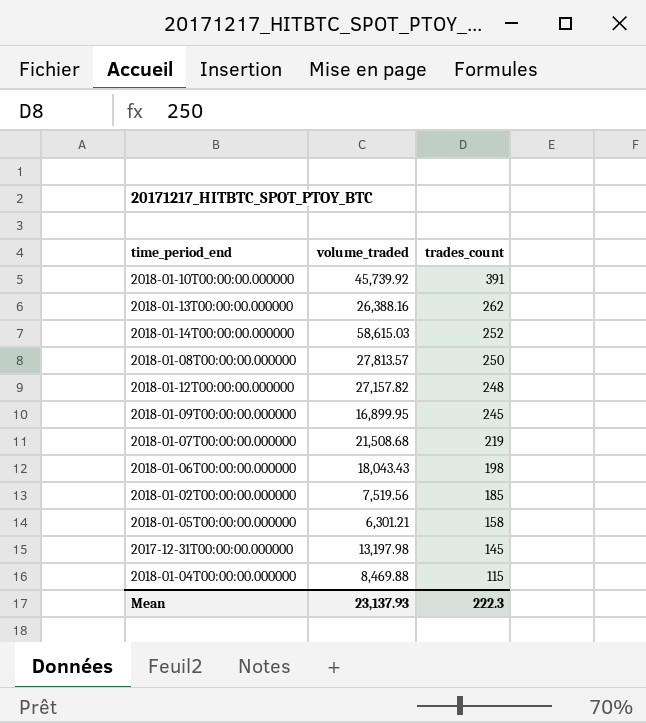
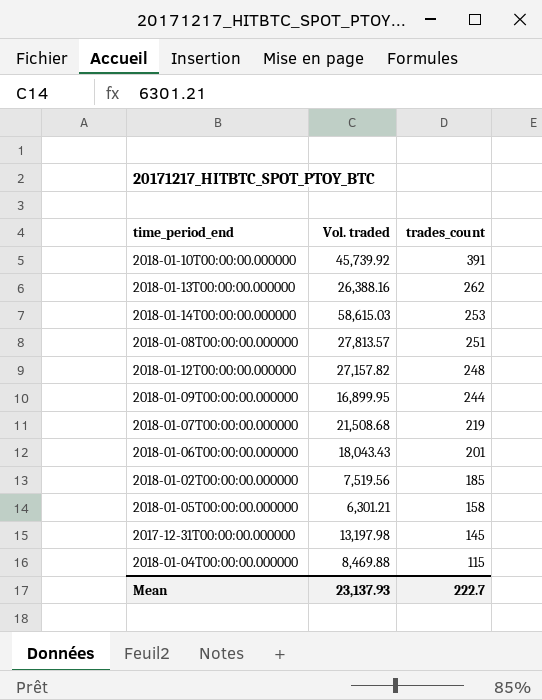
column name: volume_traded -> Vol. traded
2018-01-14T00:00:00.000000 | trades_count: 252 -> 253
2018-01-08T00:00:00.000000 | trades_count: 250 -> 251
2018-01-09T00:00:00.000000 | trades_count: 245 -> 244
2018-01-06T00:00:00.000000 | trades_count: 198 -> 201
Mean | trades_count: 222.3 -> 222.7

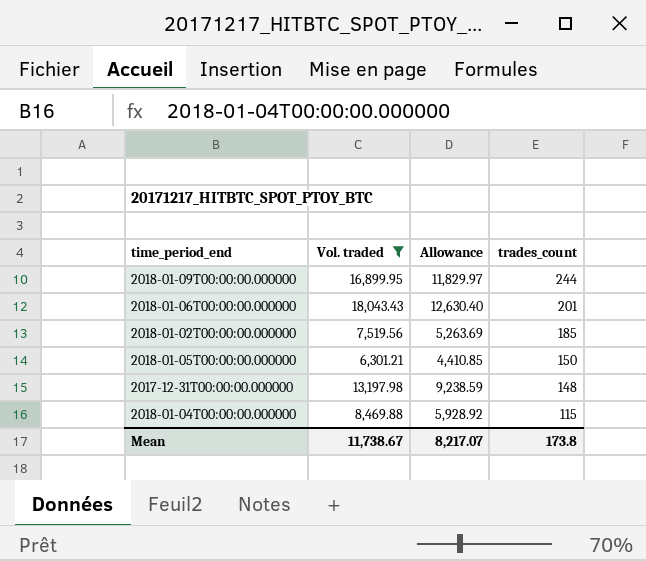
filter: none -> Vol. traded <= 18,043.43
column Allowance | formula: none -> [Vol. traded] * 0.7
2018-01-05T00:00:00.000000 | trades_count: 158 -> 150
2017-12-31T00:00:00.000000 | trades_count: 145 -> 148
Mean | Vol. traded: 23,137.93 -> 11,738.67
Mean | trades_count: 222.7 -> 173.8

